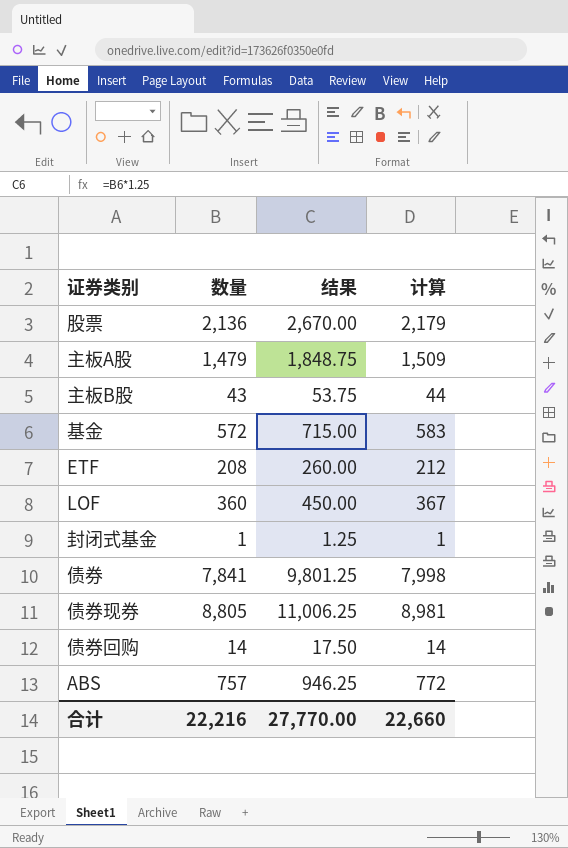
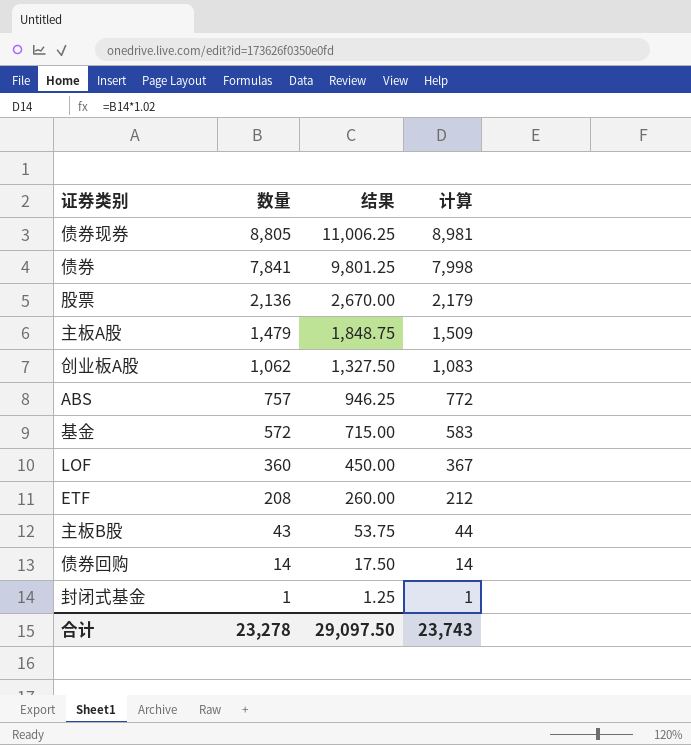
row order: none -> 数量 descending
row 创业板A股: none -> 1,062 | 1,327.50 | 1,083
合计 | 数量: 22,216 -> 23,278
合计 | 结果: 27,770.00 -> 29,097.50
合计 | 计算: 22,660 -> 23,743

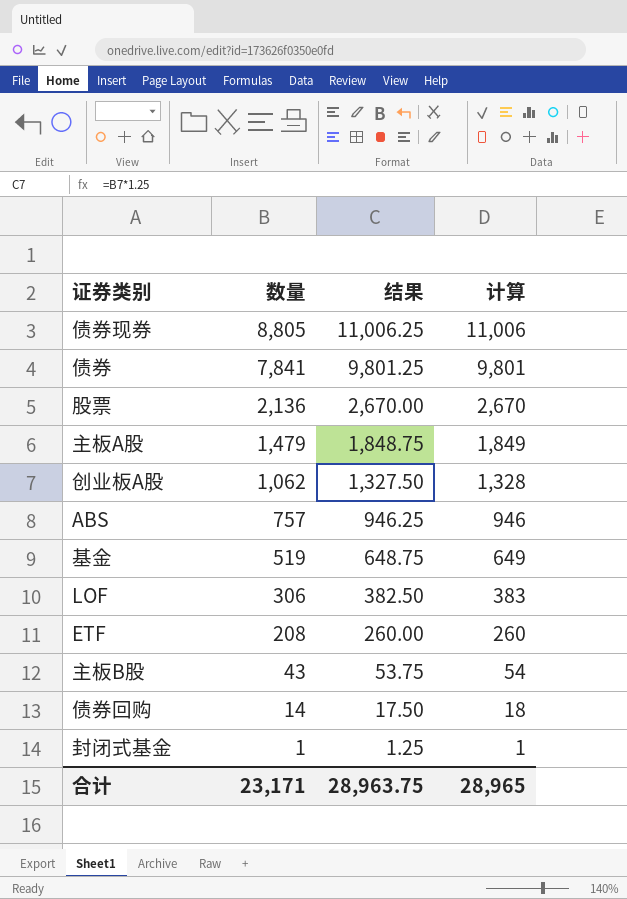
column 计算 | formula: [数量] * 1.02 -> [数量] * 1.25
基金 | 数量: 572 -> 519
基金 | 结果: 715.00 -> 648.75
LOF | 数量: 360 -> 306
LOF | 结果: 450.00 -> 382.50
合计 | 数量: 23,278 -> 23,171
合计 | 结果: 29,097.50 -> 28,963.75
合计 | 计算: 23,743 -> 28,965

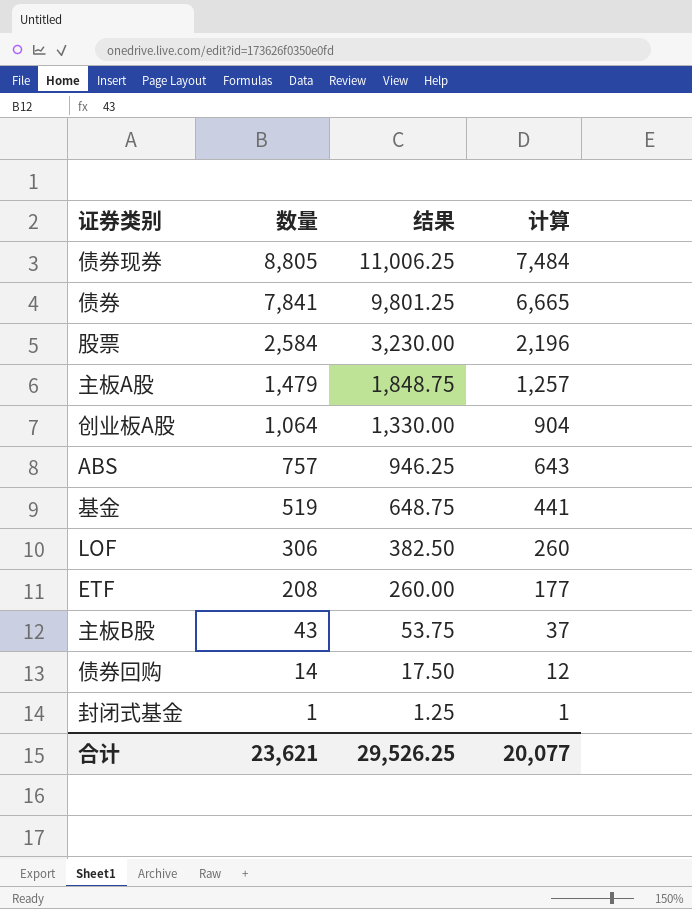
column 计算 | formula: [数量] * 1.25 -> [数量] * 0.85
股票 | 数量: 2,136 -> 2,584
股票 | 结果: 2,670.00 -> 3,230.00
创业板A股 | 数量: 1,062 -> 1,064
创业板A股 | 结果: 1,327.50 -> 1,330.00
合计 | 数量: 23,171 -> 23,621
合计 | 结果: 28,963.75 -> 29,526.25
合计 | 计算: 28,965 -> 20,077

